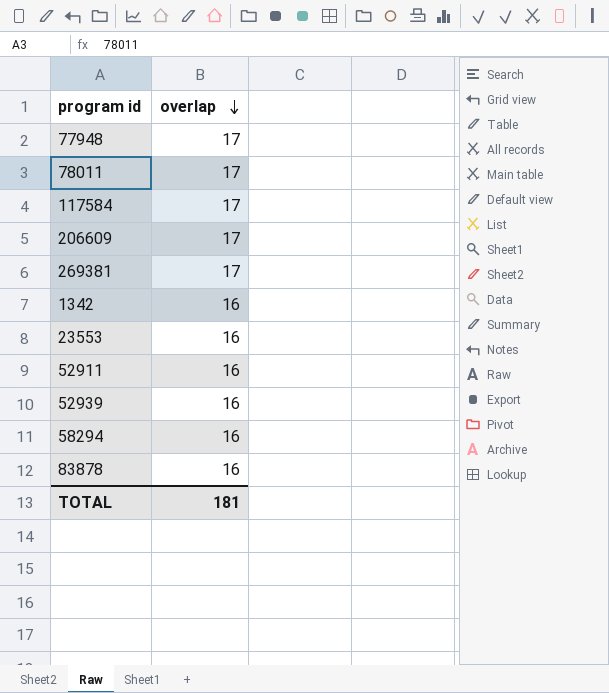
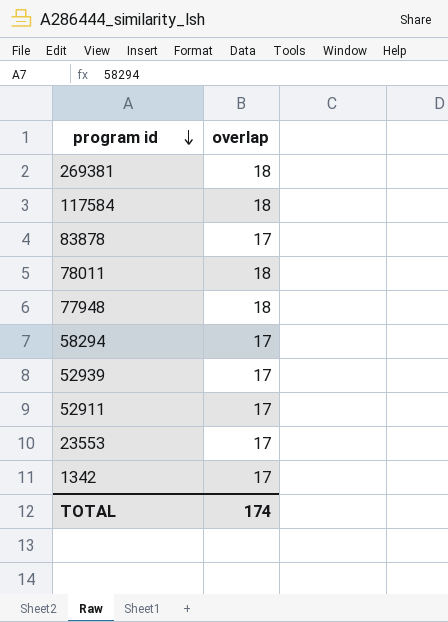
row order: overlap descending -> program id descending
row 206609: 17 -> none
269381 | overlap: 17 -> 18
117584 | overlap: 17 -> 18
83878 | overlap: 16 -> 17
78011 | overlap: 17 -> 18
77948 | overlap: 17 -> 18
58294 | overlap: 16 -> 17
52939 | overlap: 16 -> 17
52911 | overlap: 16 -> 17
23553 | overlap: 16 -> 17
1342 | overlap: 16 -> 17
TOTAL | overlap: 181 -> 174

